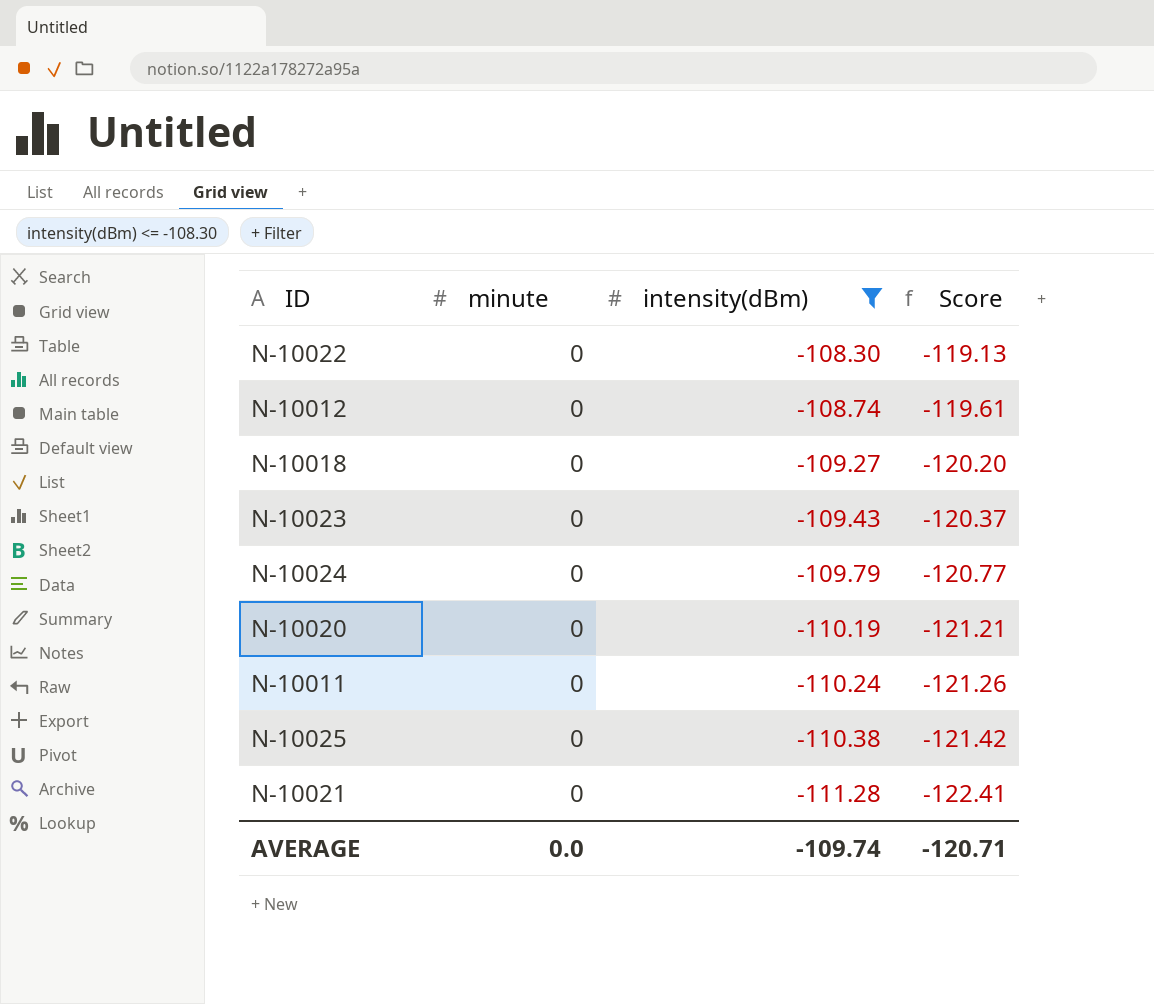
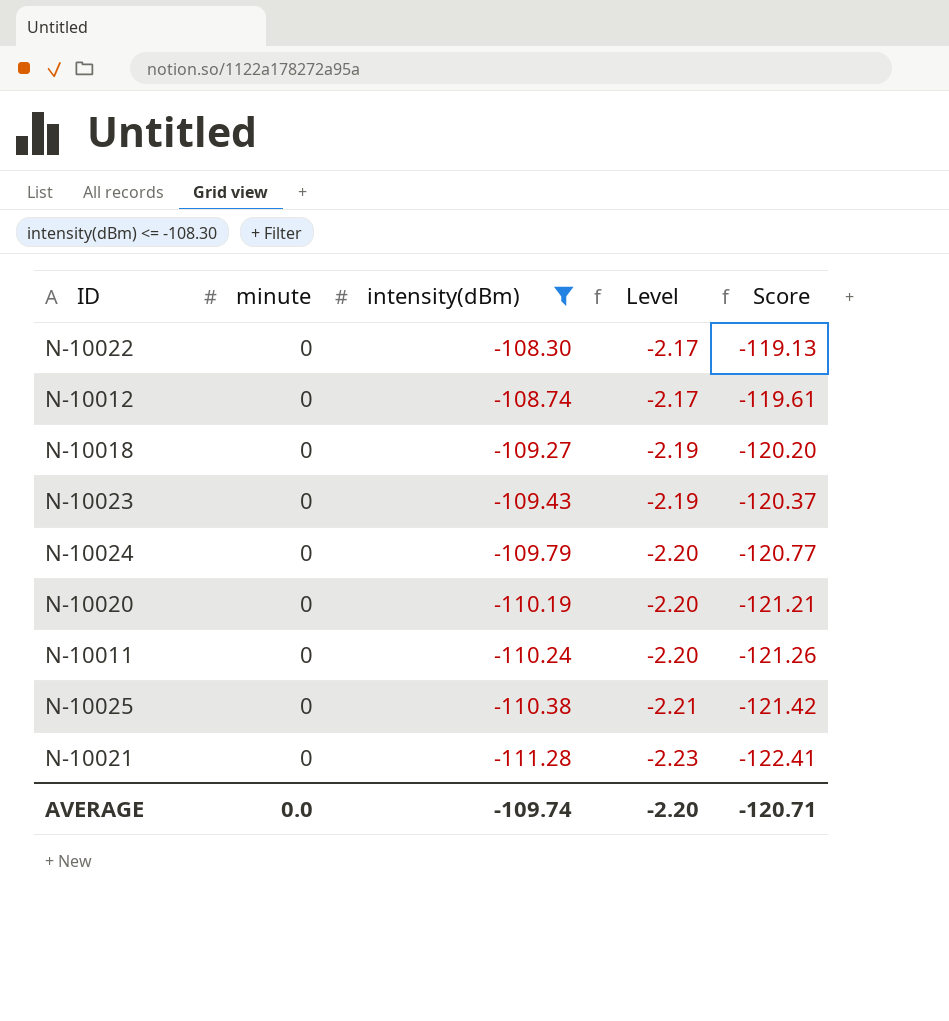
column Level | formula: none -> [intensity(dBm)] * 0.02

